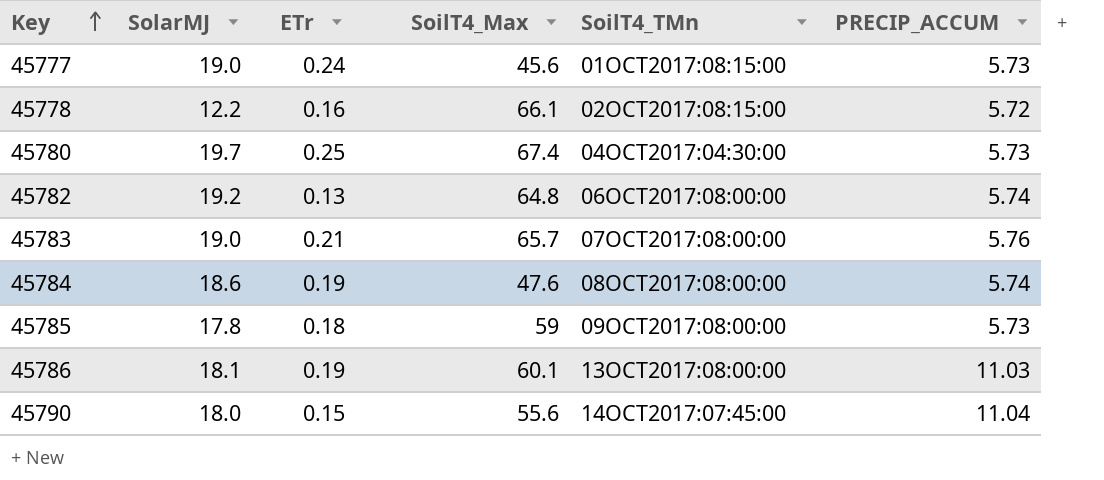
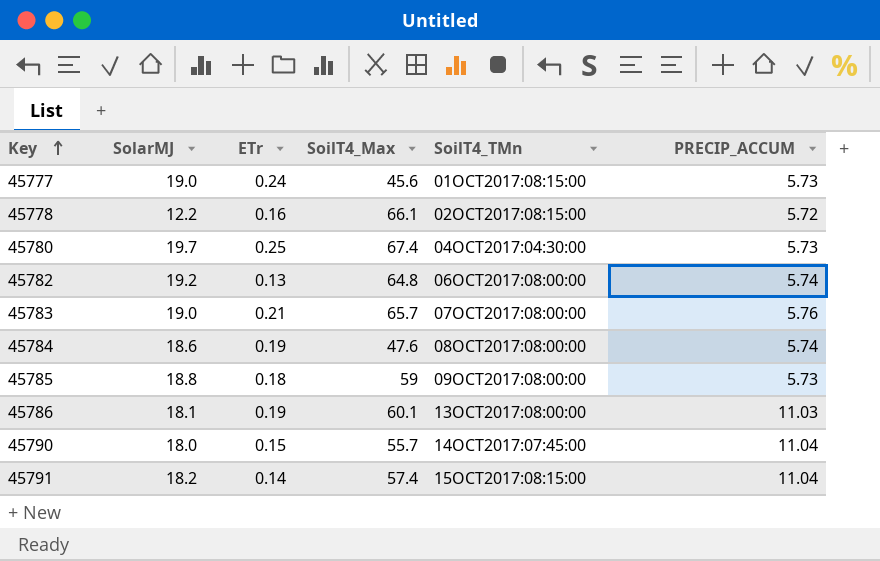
45785 | SolarMJ: 17.8 -> 18.8
45790 | SoilT4_Max: 55.6 -> 55.7
row 45791: none -> 18.2 | 0.14 | 57.4 | 15OCT2017:08:15:00 | 11.04

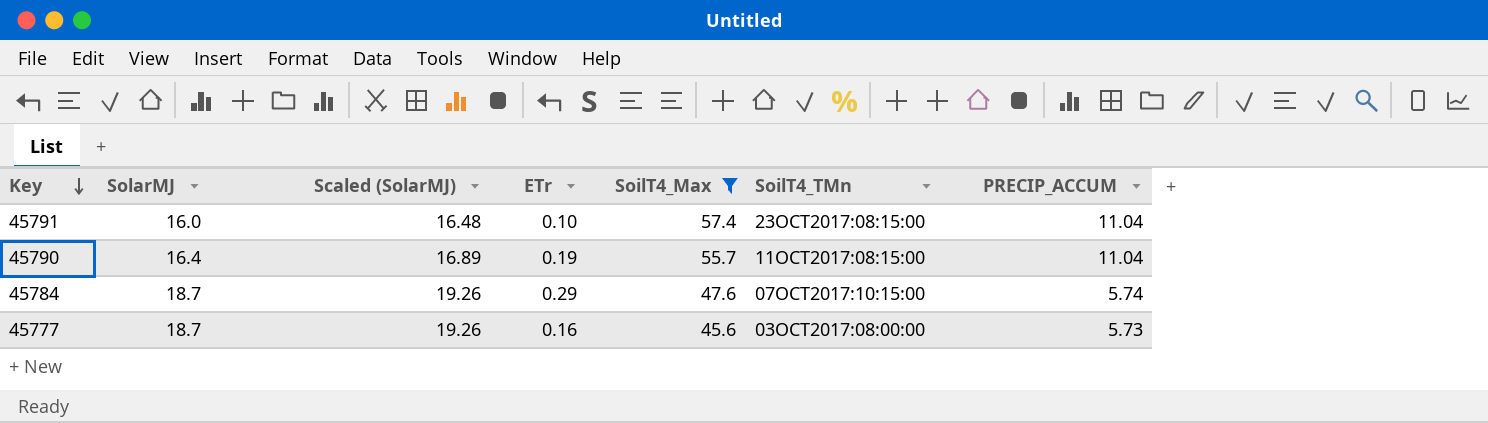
filter: none -> SoilT4_Max <= 57.4
row order: Key ascending -> Key descending
column Scaled (SolarMJ) | formula: none -> [SolarMJ] * 1.03
45791 | SolarMJ: 18.2 -> 16.0
45791 | ETr: 0.14 -> 0.10
45791 | SoilT4_TMn: 15OCT2017:08:15:00 -> 23OCT2017:08:15:00
45790 | SolarMJ: 18.0 -> 16.4
45790 | ETr: 0.15 -> 0.19
45790 | SoilT4_TMn: 14OCT2017:07:45:00 -> 11OCT2017:08:15:00
45784 | SolarMJ: 18.6 -> 18.7
45784 | ETr: 0.19 -> 0.29
45784 | SoilT4_TMn: 08OCT2017:08:00:00 -> 07OCT2017:10:15:00
45777 | SolarMJ: 19.0 -> 18.7
45777 | ETr: 0.24 -> 0.16
45777 | SoilT4_TMn: 01OCT2017:08:15:00 -> 03OCT2017:08:00:00

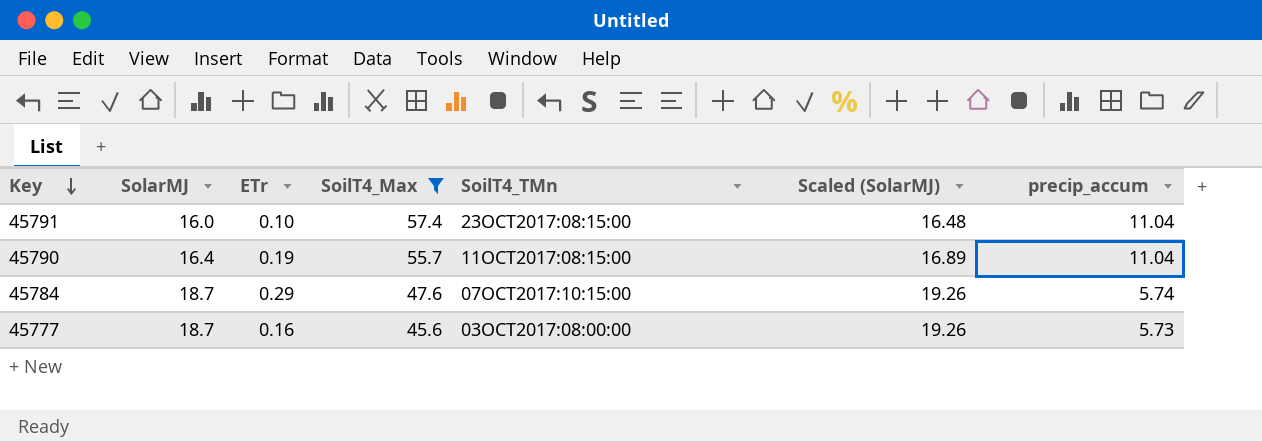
column Scaled (SolarMJ) | position: 3 -> 6
column name: PRECIP_ACCUM -> precip_accum

